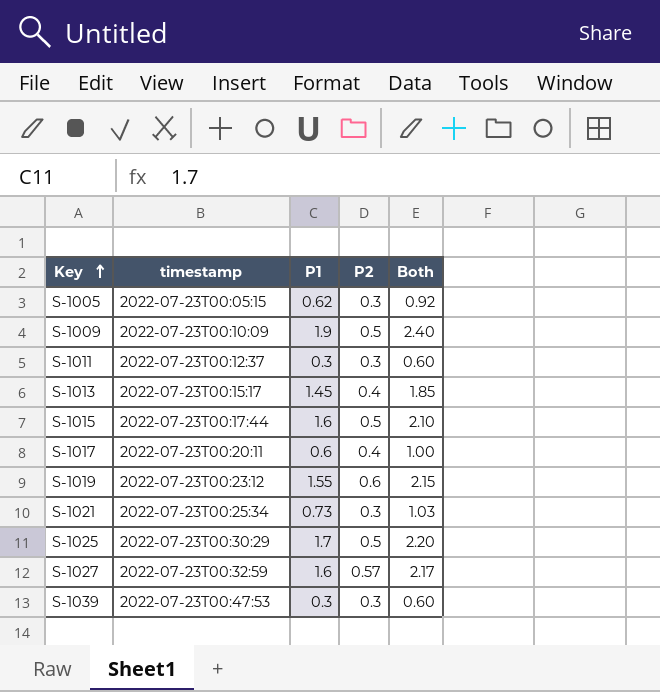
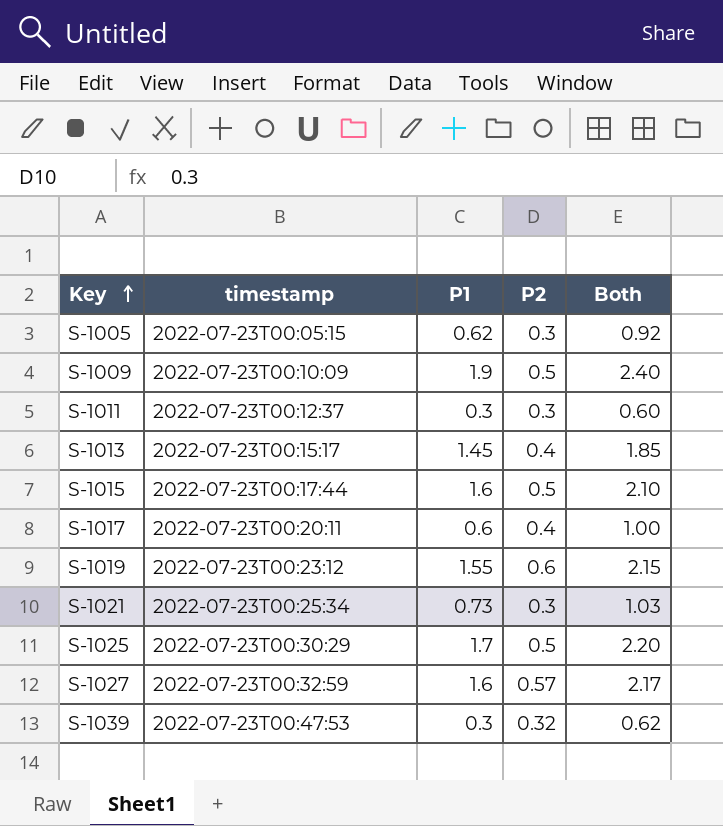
S-1039 | P2: 0.3 -> 0.32
S-1039 | Both: 0.60 -> 0.62

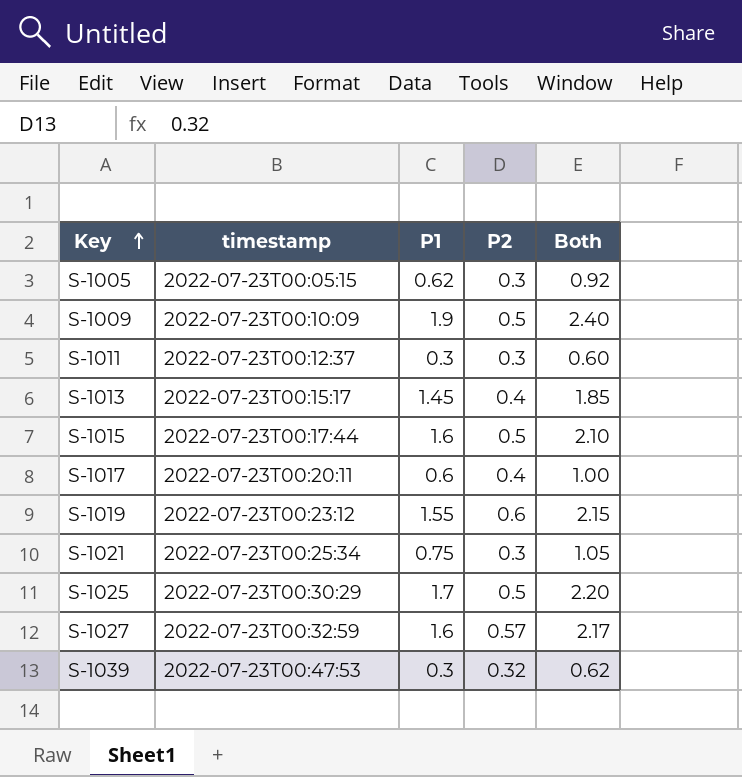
S-1021 | P1: 0.73 -> 0.75
S-1021 | Both: 1.03 -> 1.05

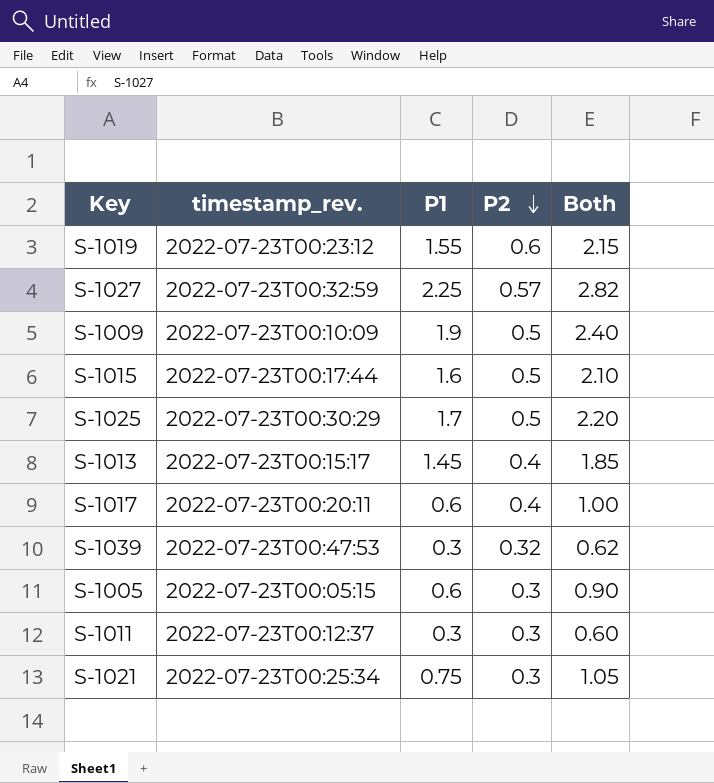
row order: Key ascending -> P2 descending
column name: timestamp -> timestamp_rev.
S-1027 | P1: 1.6 -> 2.25
S-1027 | Both: 2.17 -> 2.82
S-1005 | P1: 0.62 -> 0.6
S-1005 | Both: 0.92 -> 0.90

